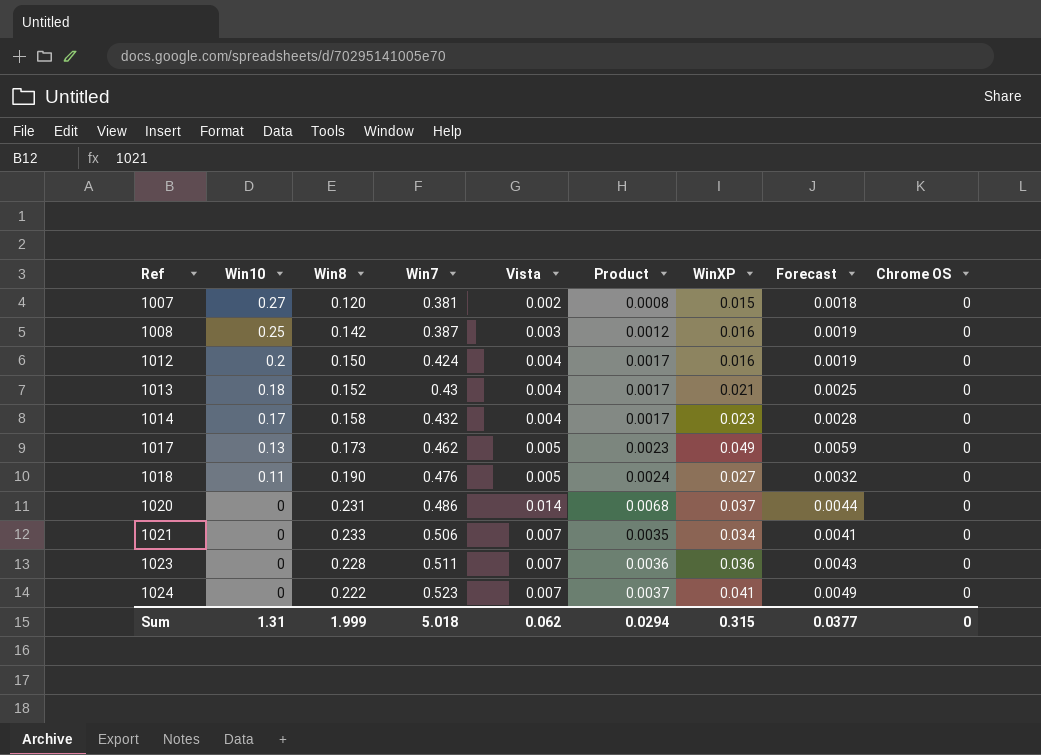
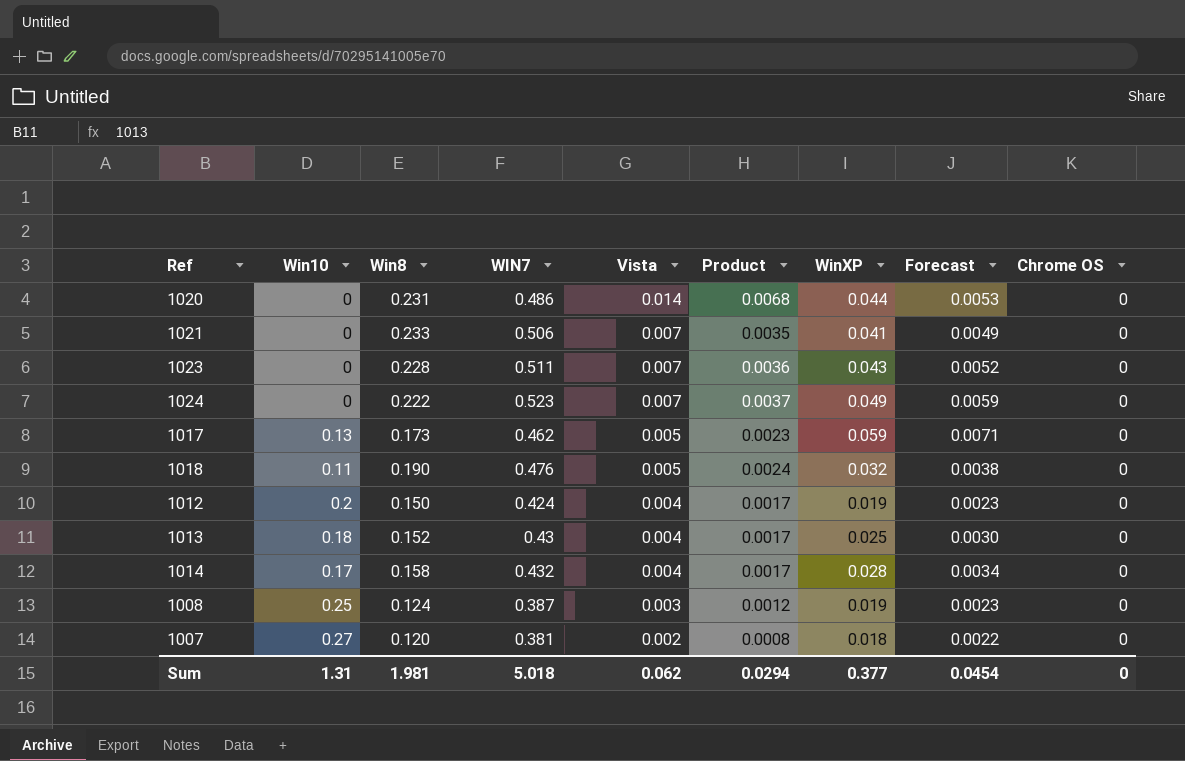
row order: Ref ascending -> Vista descending
column name: Win7 -> WIN7
1020 | WinXP: 0.037 -> 0.044
1020 | Forecast: 0.0044 -> 0.0053
1021 | WinXP: 0.034 -> 0.041
1021 | Forecast: 0.0041 -> 0.0049
1023 | WinXP: 0.036 -> 0.043
1023 | Forecast: 0.0043 -> 0.0052
1024 | WinXP: 0.041 -> 0.049
1024 | Forecast: 0.0049 -> 0.0059
1017 | WinXP: 0.049 -> 0.059
1017 | Forecast: 0.0059 -> 0.0071
1018 | WinXP: 0.027 -> 0.032
1018 | Forecast: 0.0032 -> 0.0038
1012 | WinXP: 0.016 -> 0.019
1012 | Forecast: 0.0019 -> 0.0023
1013 | WinXP: 0.021 -> 0.025
1013 | Forecast: 0.0025 -> 0.0030
1014 | WinXP: 0.023 -> 0.028
1014 | Forecast: 0.0028 -> 0.0034
1008 | Win8: 0.142 -> 0.124
1008 | WinXP: 0.016 -> 0.019
1008 | Forecast: 0.0019 -> 0.0023
1007 | WinXP: 0.015 -> 0.018
1007 | Forecast: 0.0018 -> 0.0022
Sum | Win8: 1.999 -> 1.981
Sum | WinXP: 0.315 -> 0.377
Sum | Forecast: 0.0377 -> 0.0454

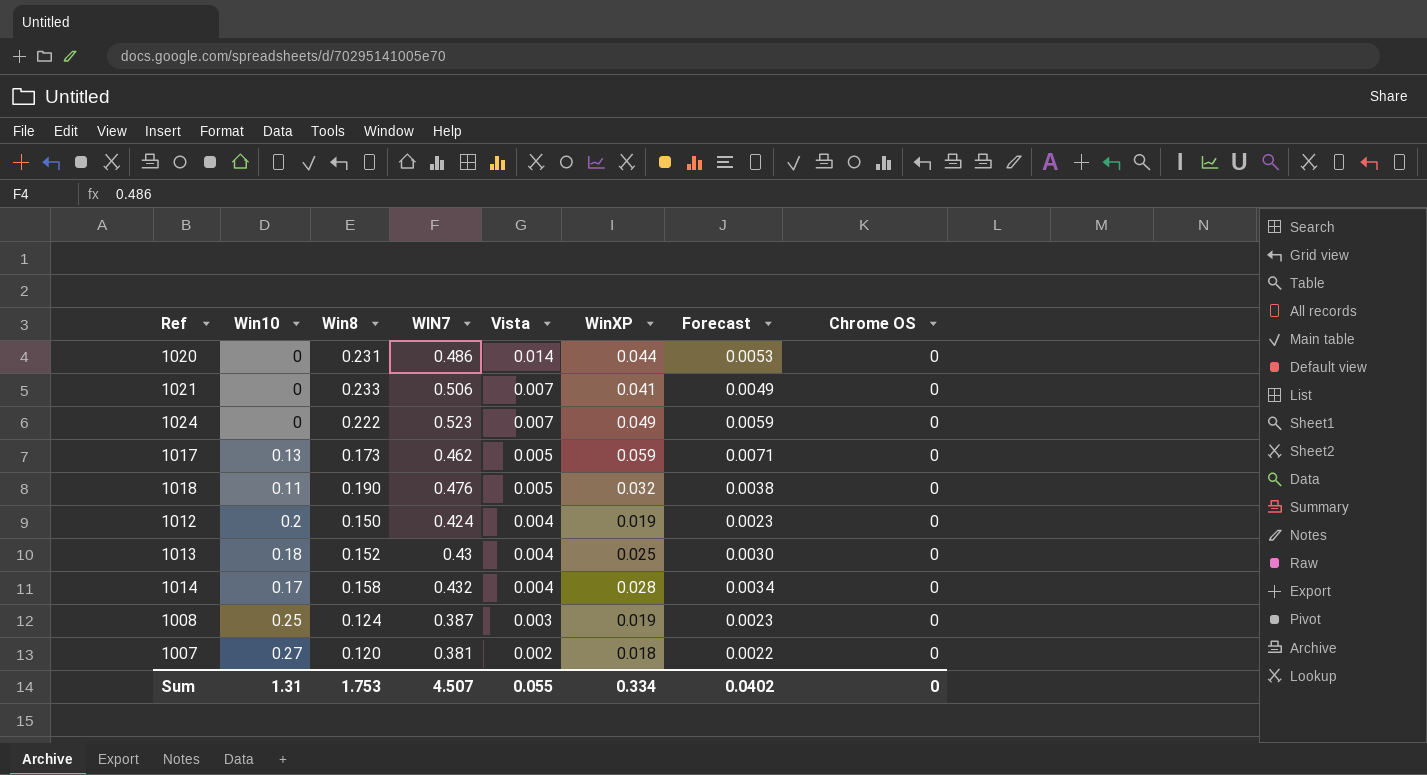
column Product | formula: [WIN7] * [Vista] -> none
row 1023: 0 | 0.228 | 0.511 | 0.007 | 0.0036 | 0.043 | 0.0052 | 0 -> none
Sum | Win8: 1.981 -> 1.753
Sum | WIN7: 5.018 -> 4.507
Sum | Vista: 0.062 -> 0.055
Sum | WinXP: 0.377 -> 0.334
Sum | Forecast: 0.0454 -> 0.0402

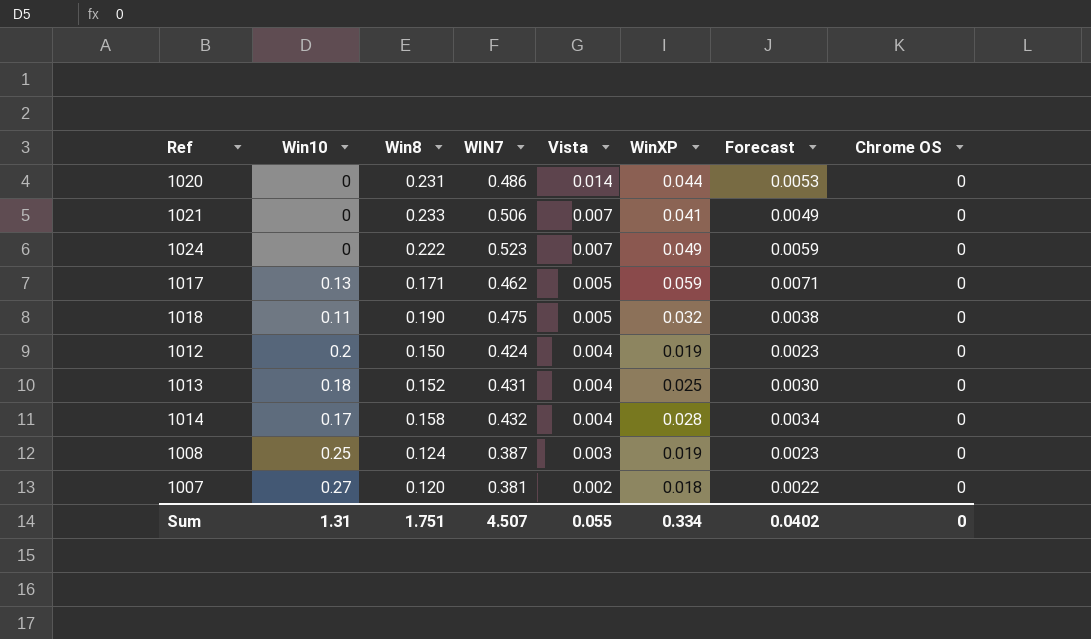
1017 | Win8: 0.173 -> 0.171
1018 | WIN7: 0.476 -> 0.475
1013 | WIN7: 0.43 -> 0.431
Sum | Win8: 1.753 -> 1.751

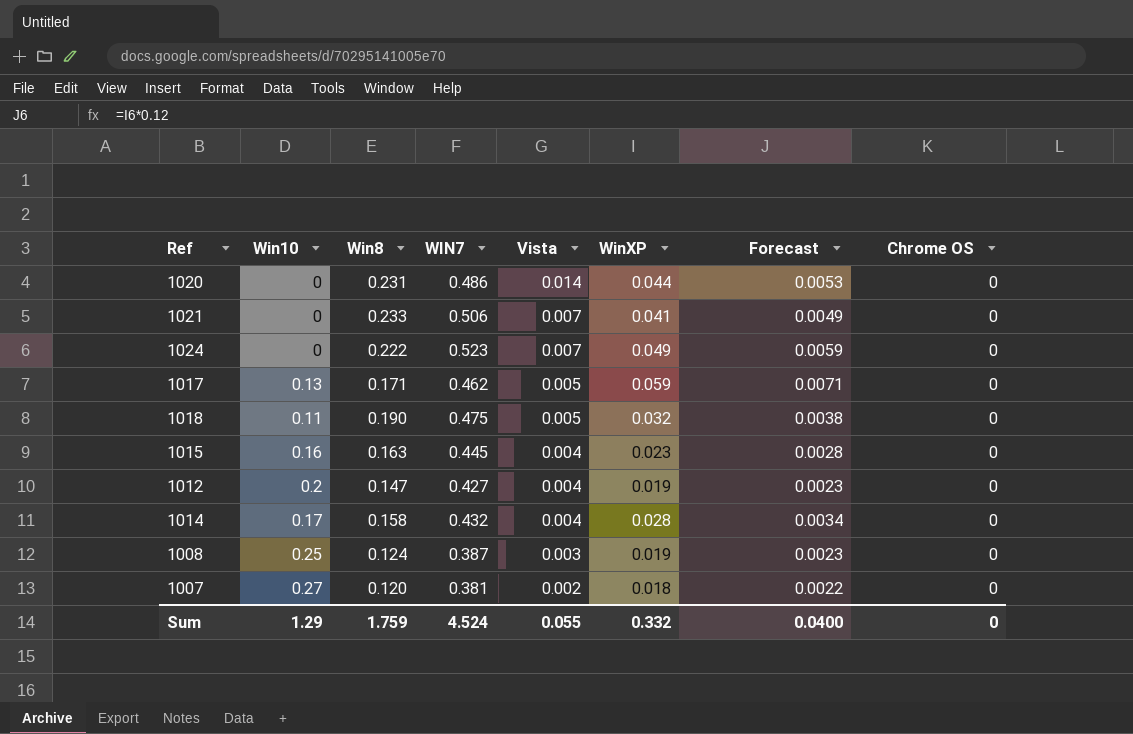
row 1013: 0.18 | 0.152 | 0.431 | 0.004 | 0.025 | 0.0030 | 0 -> none
row 1015: none -> 0.16 | 0.163 | 0.445 | 0.004 | 0.023 | 0.0028 | 0
1012 | Win8: 0.150 -> 0.147
1012 | WIN7: 0.424 -> 0.427
Sum | Win10: 1.31 -> 1.29
Sum | Win8: 1.751 -> 1.759
Sum | WIN7: 4.507 -> 4.524
Sum | WinXP: 0.334 -> 0.332
Sum | Forecast: 0.0402 -> 0.0400

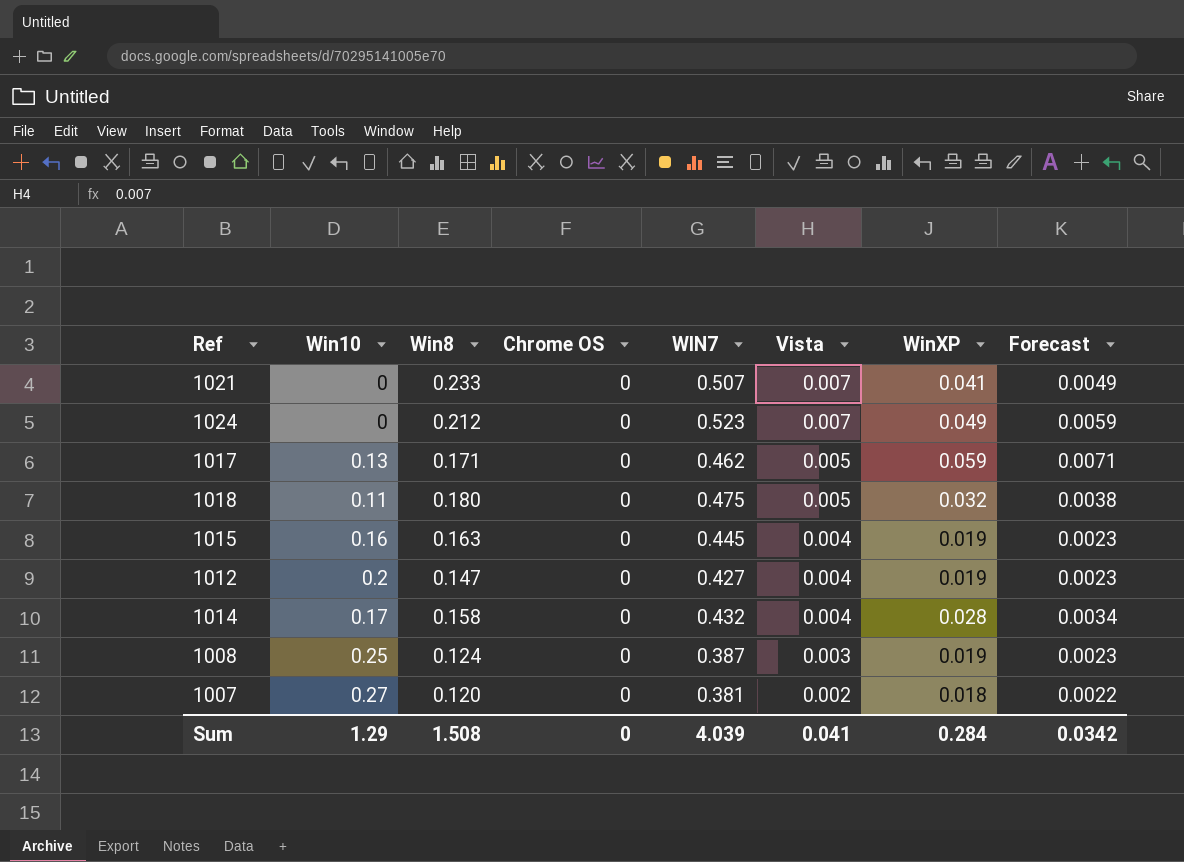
column Chrome OS | position: 8 -> 4
row 1020: 0 | 0.231 | 0.486 | 0.014 | 0.044 | 0.0053 | 0 -> none
1021 | WIN7: 0.506 -> 0.507
1024 | Win8: 0.222 -> 0.212
1018 | Win8: 0.190 -> 0.180
1015 | WinXP: 0.023 -> 0.019
1015 | Forecast: 0.0028 -> 0.0023
Sum | Win8: 1.759 -> 1.508
Sum | WIN7: 4.524 -> 4.039
Sum | Vista: 0.055 -> 0.041
Sum | WinXP: 0.332 -> 0.284
Sum | Forecast: 0.0400 -> 0.0342

